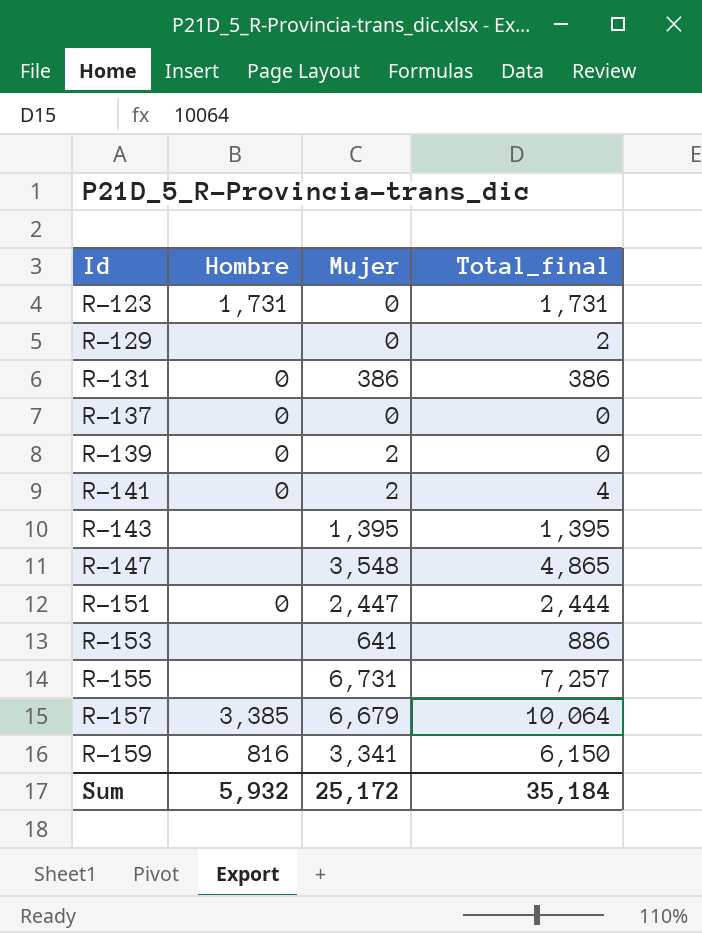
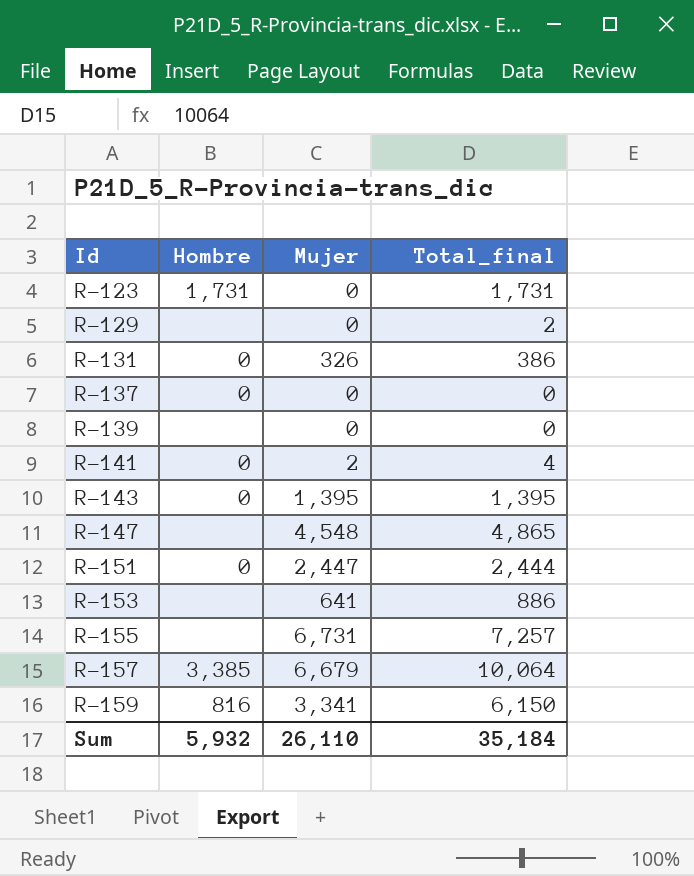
R-131 | Mujer: 386 -> 326
R-139 | Hombre: 0 -> none
R-139 | Mujer: 2 -> 0
R-143 | Hombre: none -> 0
R-147 | Mujer: 3,548 -> 4,548
Sum | Mujer: 25,172 -> 26,110

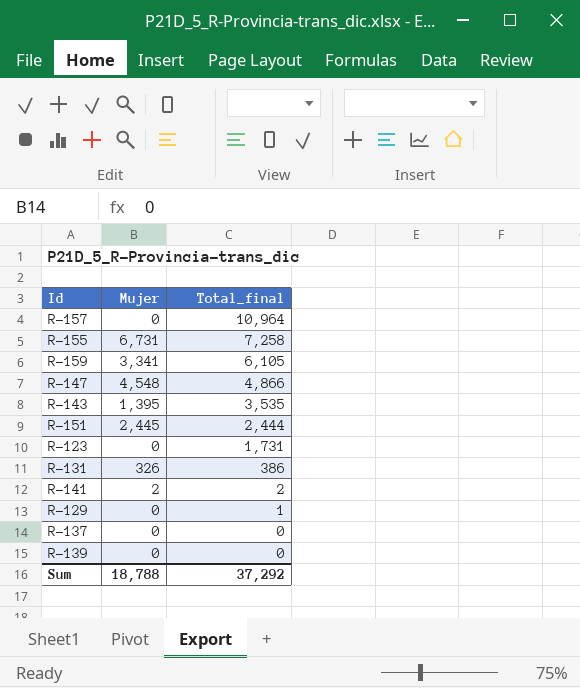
row order: Id ascending -> Total_final descending
column Hombre | position: 2 -> none
row R-153: none | 641 | 886 -> none
R-157 | Mujer: 6,679 -> 0
R-157 | Total_final: 10,064 -> 10,964
R-155 | Total_final: 7,257 -> 7,258
R-159 | Total_final: 6,150 -> 6,105
R-147 | Total_final: 4,865 -> 4,866
R-143 | Total_final: 1,395 -> 3,535
R-151 | Mujer: 2,447 -> 2,445
R-141 | Total_final: 4 -> 2
R-129 | Total_final: 2 -> 1
Sum | Mujer: 26,110 -> 18,788
Sum | Total_final: 35,184 -> 37,292

